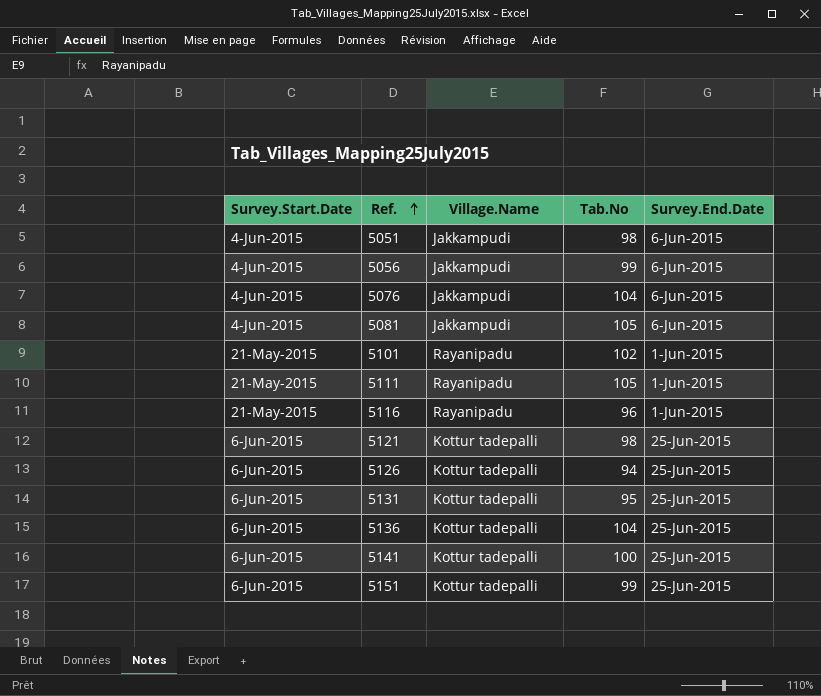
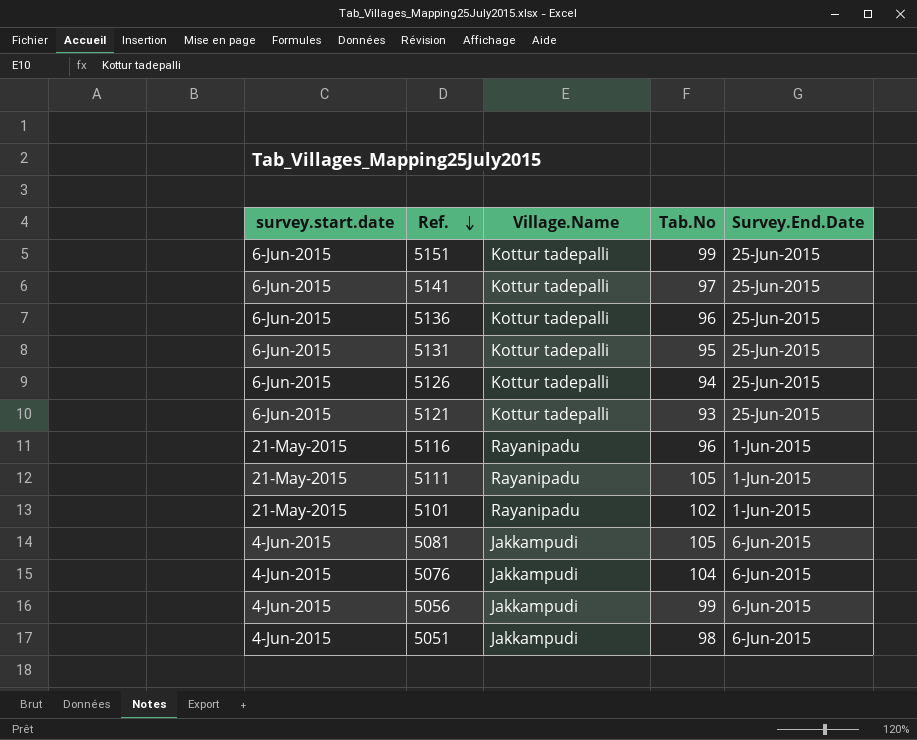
row order: Ref. ascending -> Ref. descending
column name: Survey.Start.Date -> survey.start.date
5141 | Tab.No: 100 -> 97
5136 | Tab.No: 104 -> 96
5121 | Tab.No: 98 -> 93

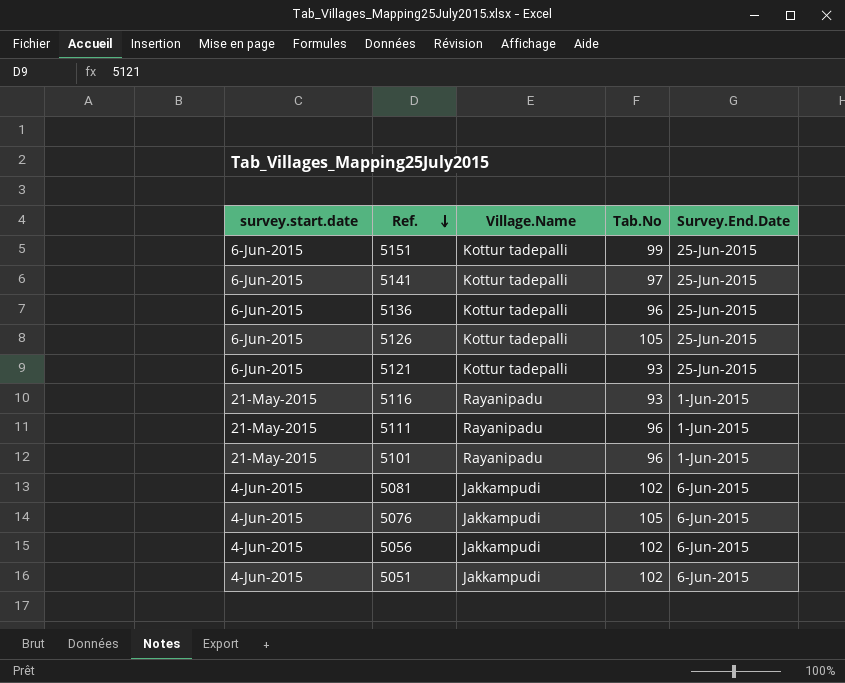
row 5131: 6-Jun-2015 | Kottur tadepalli | 95 | 25-Jun-2015 -> none
5126 | Tab.No: 94 -> 105
5116 | Tab.No: 96 -> 93
5111 | Tab.No: 105 -> 96
5101 | Tab.No: 102 -> 96
5081 | Tab.No: 105 -> 102
5076 | Tab.No: 104 -> 105
5056 | Tab.No: 99 -> 102
5051 | Tab.No: 98 -> 102

